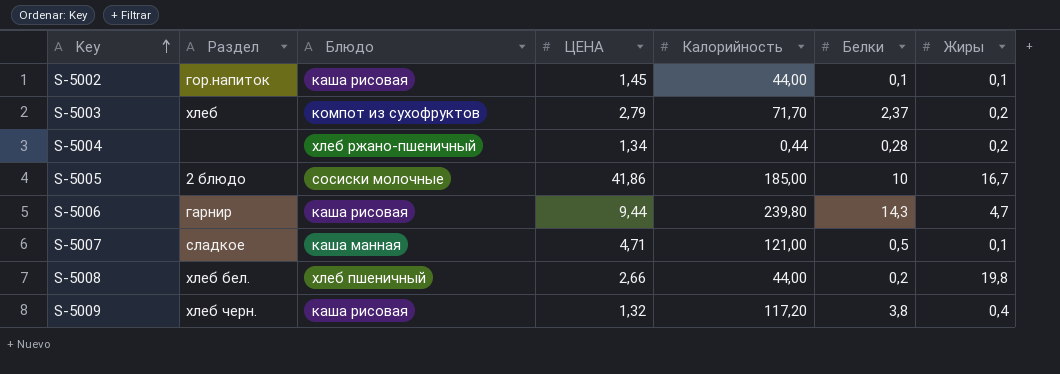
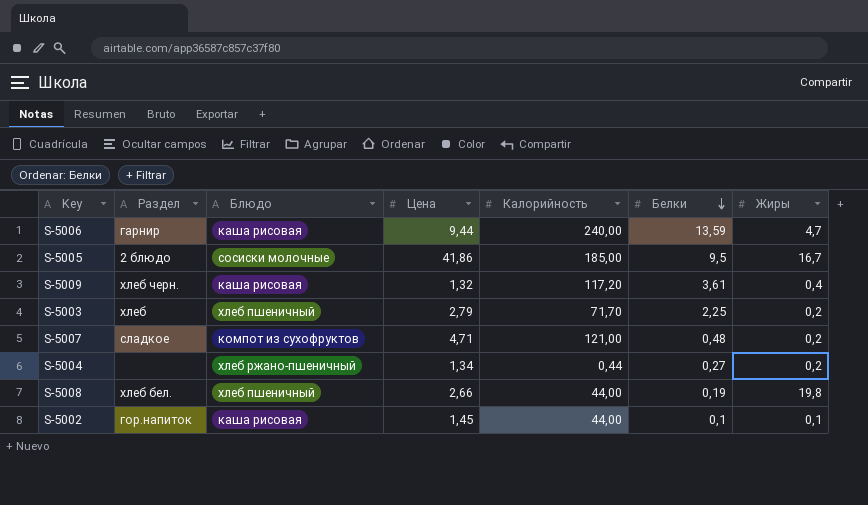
row order: Key ascending -> Белки descending
column name: ЦЕНА -> Цена
S-5006 | Калорийность: 239,80 -> 240,00
S-5006 | Белки: 14,3 -> 13,59
S-5005 | Белки: 10 -> 9,5
S-5009 | Белки: 3,8 -> 3,61
S-5003 | Блюдо: компот из сухофруктов -> хлеб пшеничный
S-5003 | Белки: 2,37 -> 2,25
S-5007 | Блюдо: каша манная -> компот из сухофруктов
S-5007 | Белки: 0,5 -> 0,48
S-5007 | Жиры: 0,1 -> 0,2
S-5004 | Белки: 0,28 -> 0,27
S-5008 | Белки: 0,2 -> 0,19

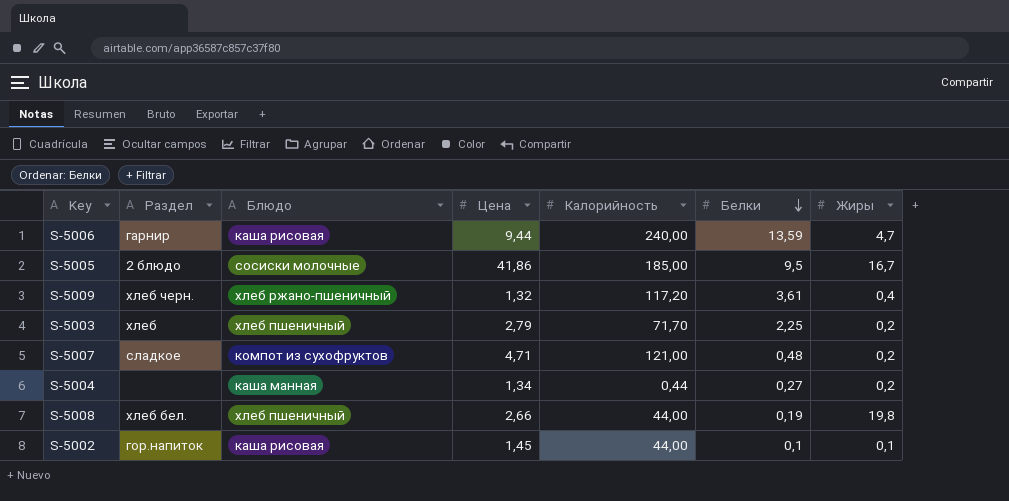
S-5009 | Блюдо: каша рисовая -> хлеб ржано-пшеничный
S-5004 | Блюдо: хлеб ржано-пшеничный -> каша манная

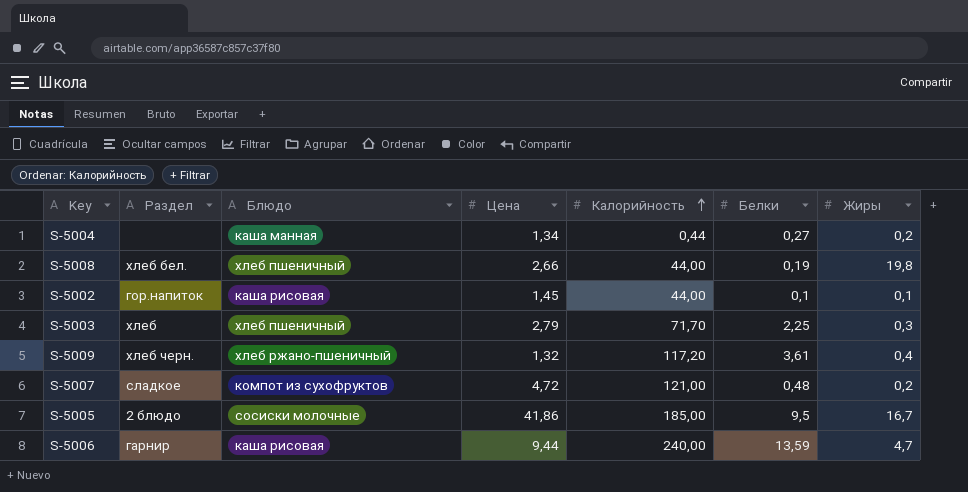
row order: Белки descending -> Калорийность ascending
S-5003 | Жиры: 0,2 -> 0,3
S-5007 | Цена: 4,71 -> 4,72

